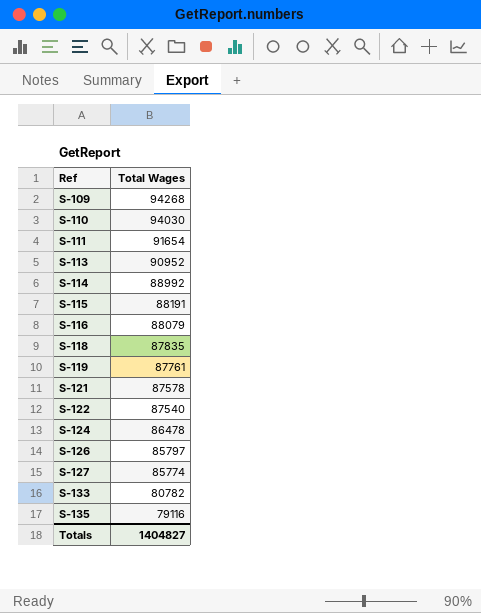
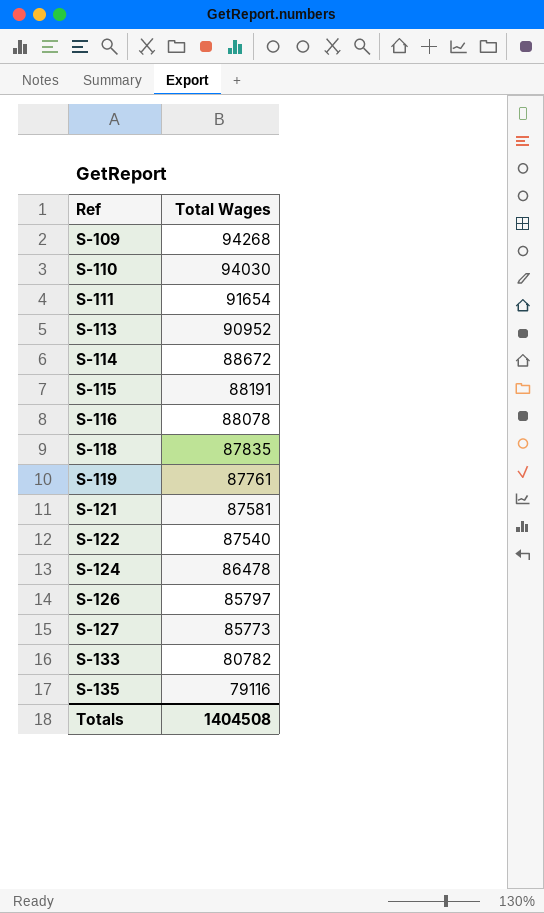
S-114 | Total Wages: 88992 -> 88672
S-116 | Total Wages: 88079 -> 88078
S-121 | Total Wages: 87578 -> 87581
S-127 | Total Wages: 85774 -> 85773
Totals | Total Wages: 1404827 -> 1404508

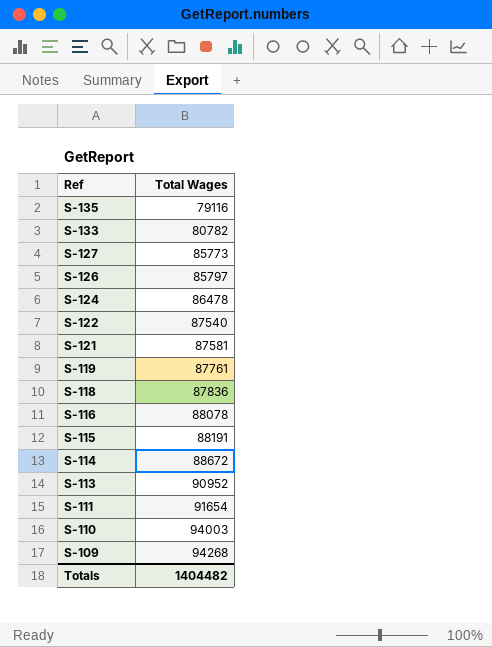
row order: Ref ascending -> Ref descending
S-118 | Total Wages: 87835 -> 87836
S-110 | Total Wages: 94030 -> 94003
Totals | Total Wages: 1404508 -> 1404482

